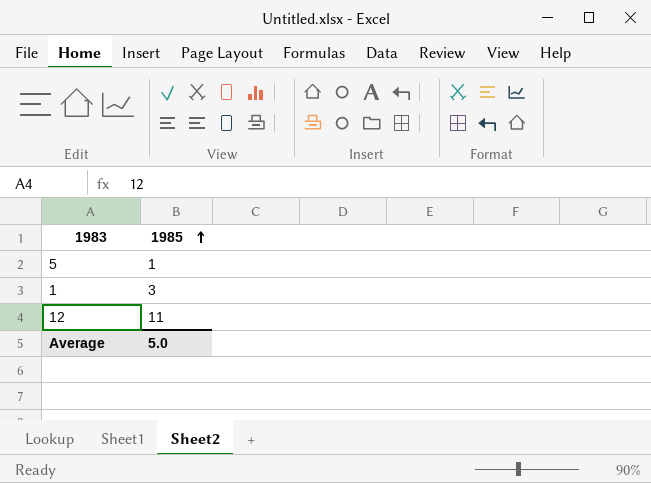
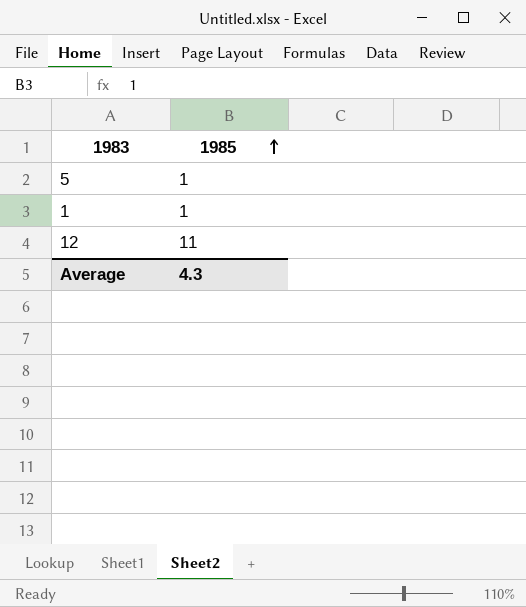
1 | 1985: 3 -> 1
Average | 1985: 5.0 -> 4.3

